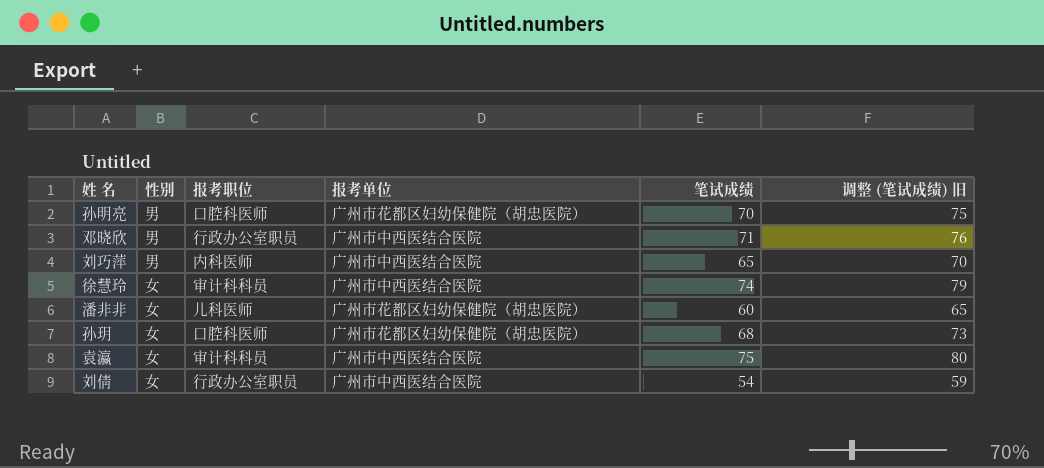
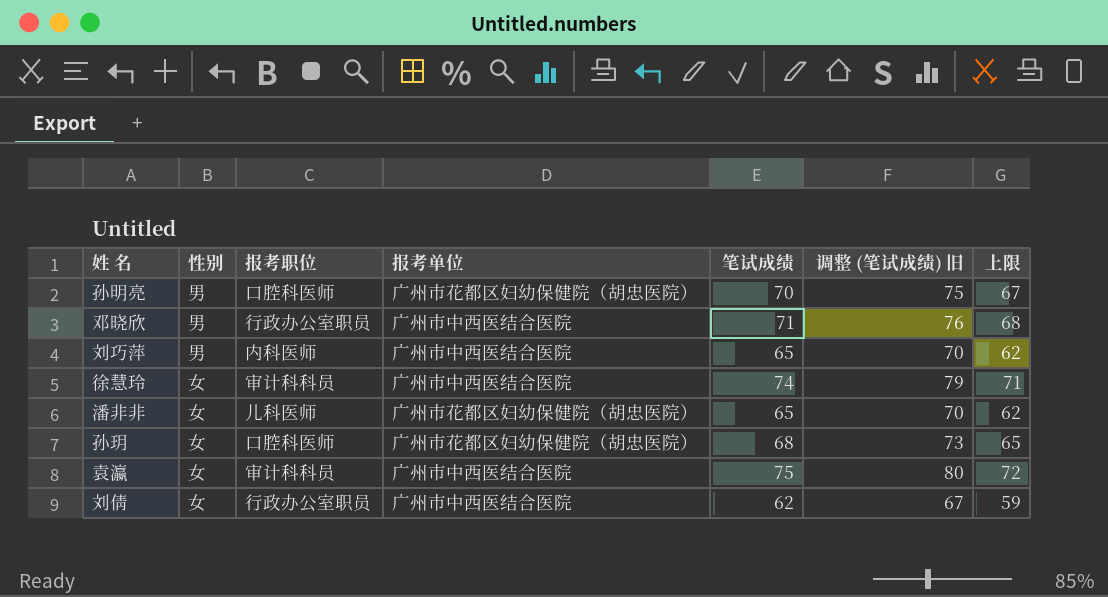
column 上限 | formula: none -> [笔试成绩] - 3
潘非非 | 笔试成绩: 60 -> 65
潘非非 | 调整 (笔试成绩) 旧: 65 -> 70
刘倩 | 笔试成绩: 54 -> 62
刘倩 | 调整 (笔试成绩) 旧: 59 -> 67

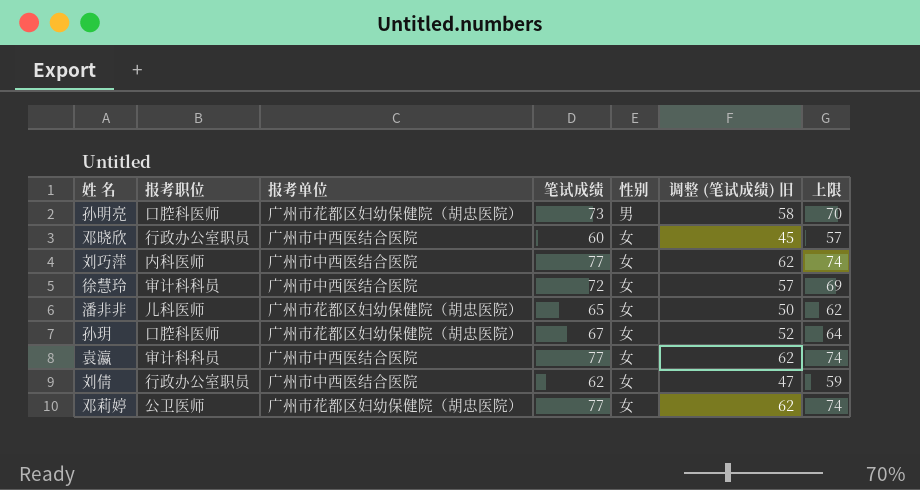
column 性别 | position: 2 -> 5
column 调整 (笔试成绩) 旧 | formula: [笔试成绩] + 5 -> [笔试成绩] - 15
孙明亮 | 笔试成绩: 70 -> 73
孙明亮 | 上限: 67 -> 70
邓晓欣 | 笔试成绩: 71 -> 60
邓晓欣 | 性别: 男 -> 女
邓晓欣 | 上限: 68 -> 57
刘巧萍 | 笔试成绩: 65 -> 77
刘巧萍 | 性别: 男 -> 女
刘巧萍 | 上限: 62 -> 74
徐慧玲 | 笔试成绩: 74 -> 72
徐慧玲 | 上限: 71 -> 69
孙玥 | 笔试成绩: 68 -> 67
孙玥 | 上限: 65 -> 64
袁瀛 | 笔试成绩: 75 -> 77
袁瀛 | 上限: 72 -> 74
row 邓莉婷: none -> 公卫医师 | 广州市花都区妇幼保健院（胡忠医院） | 77 | 女 | 62 | 74

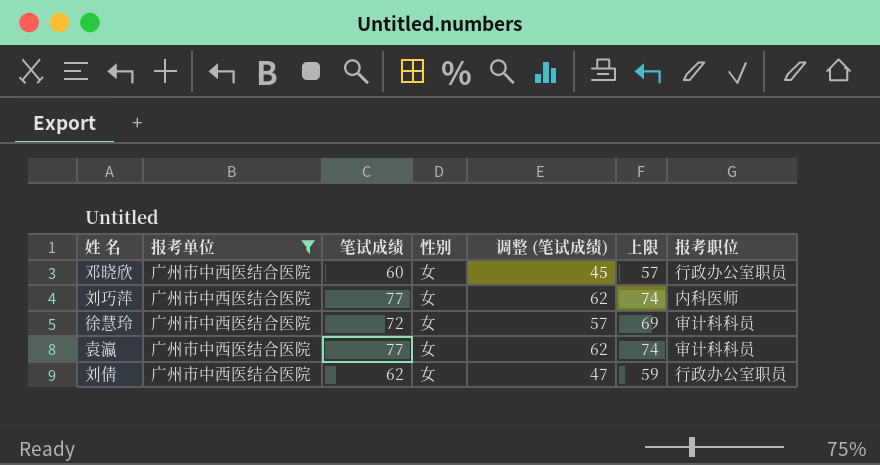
filter: none -> 报考单位 = 广州市中西医结合医院
column name: 调整 (笔试成绩) 旧 -> 调整 (笔试成绩)
column 报考职位 | position: 2 -> 7

